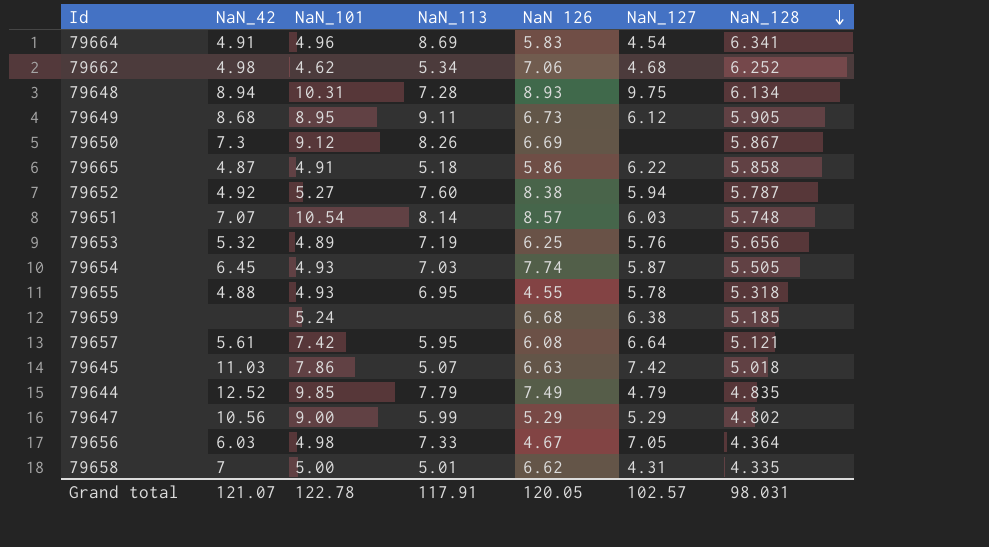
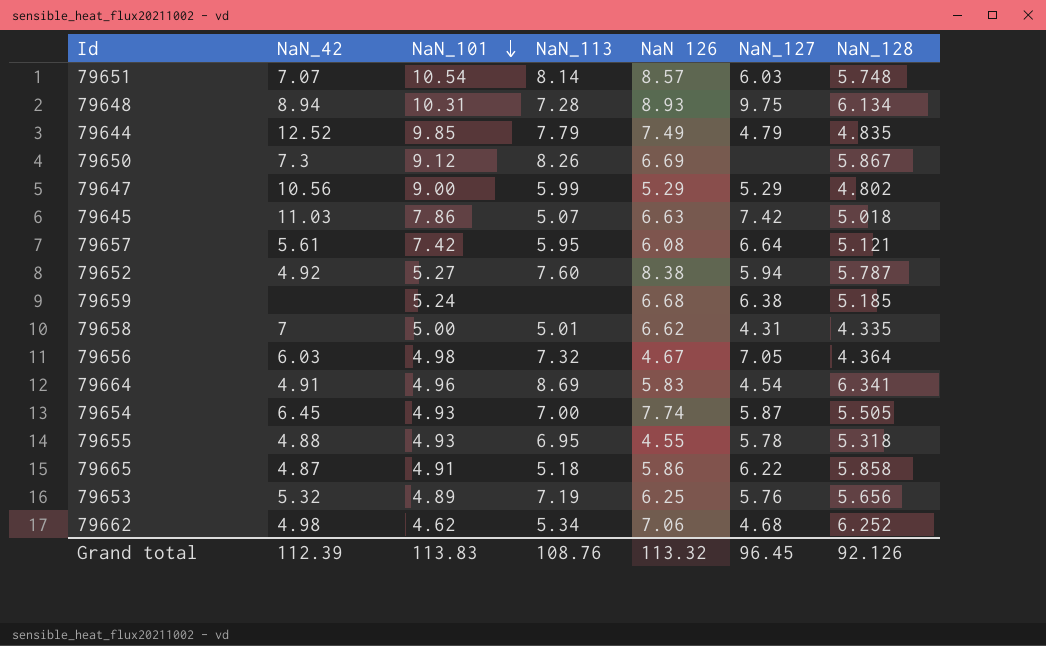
row order: NaN_128 descending -> NaN_101 descending
row 79649: 8.68 | 8.95 | 9.11 | 6.73 | 6.12 | 5.905 -> none
79656 | NaN_113: 7.33 -> 7.32
79654 | NaN_113: 7.03 -> 7.00
Grand total | NaN_42: 121.07 -> 112.39
Grand total | NaN_101: 122.78 -> 113.83
Grand total | NaN_113: 117.91 -> 108.76
Grand total | NaN 126: 120.05 -> 113.32
Grand total | NaN_127: 102.57 -> 96.45
Grand total | NaN_128: 98.031 -> 92.126

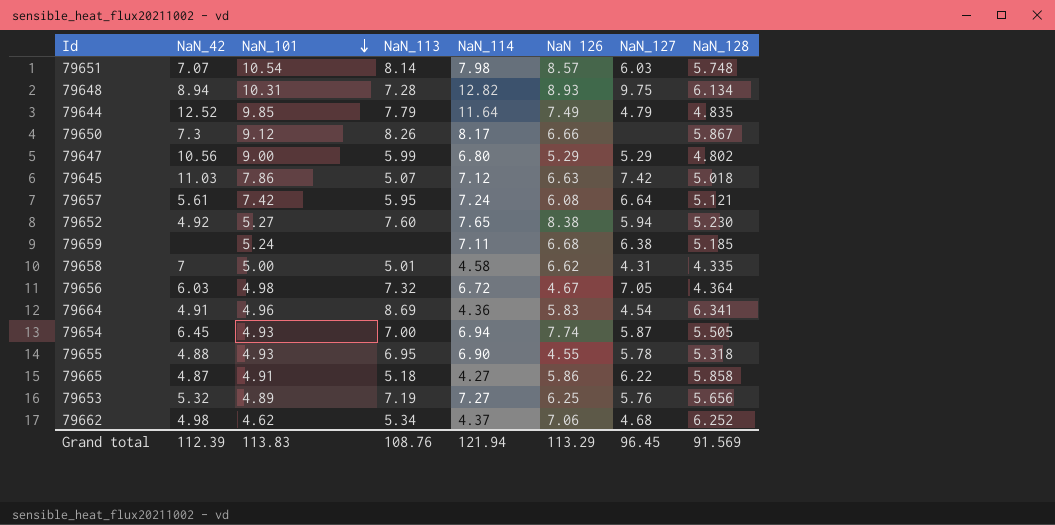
column NaN_114 | position: none -> 5
79650 | NaN 126: 6.69 -> 6.66
79652 | NaN_128: 5.787 -> 5.230
Grand total | NaN 126: 113.32 -> 113.29
Grand total | NaN_128: 92.126 -> 91.569

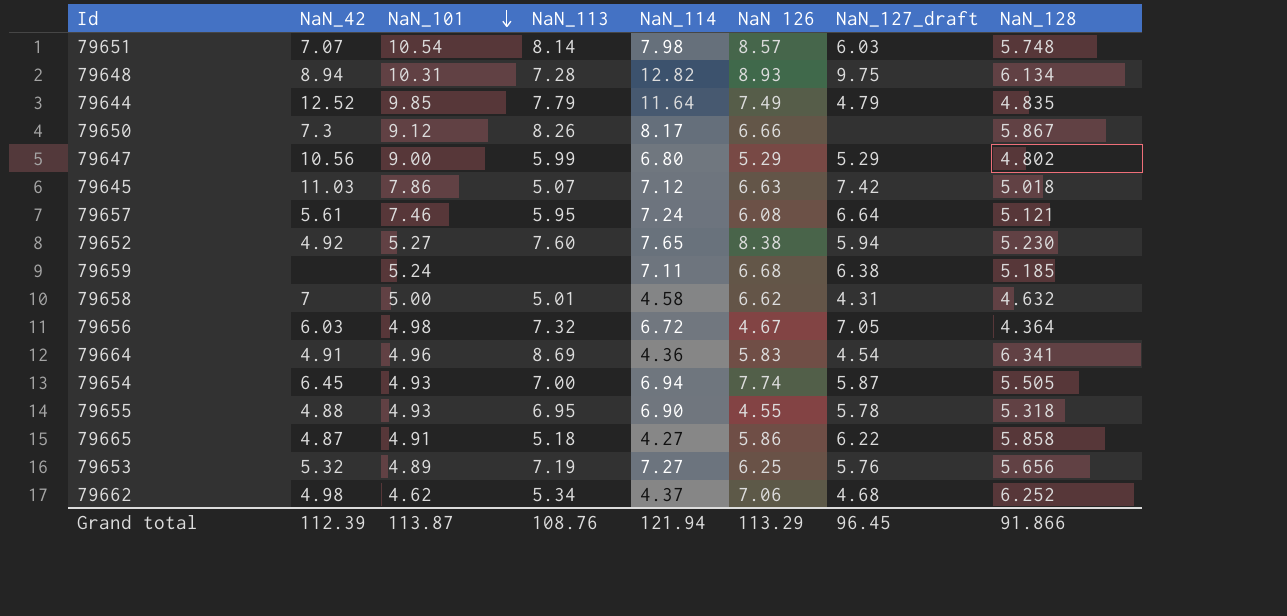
column name: NaN_127 -> NaN_127_draft
79657 | NaN_101: 7.42 -> 7.46
79658 | NaN_128: 4.335 -> 4.632
Grand total | NaN_101: 113.83 -> 113.87
Grand total | NaN_128: 91.569 -> 91.866

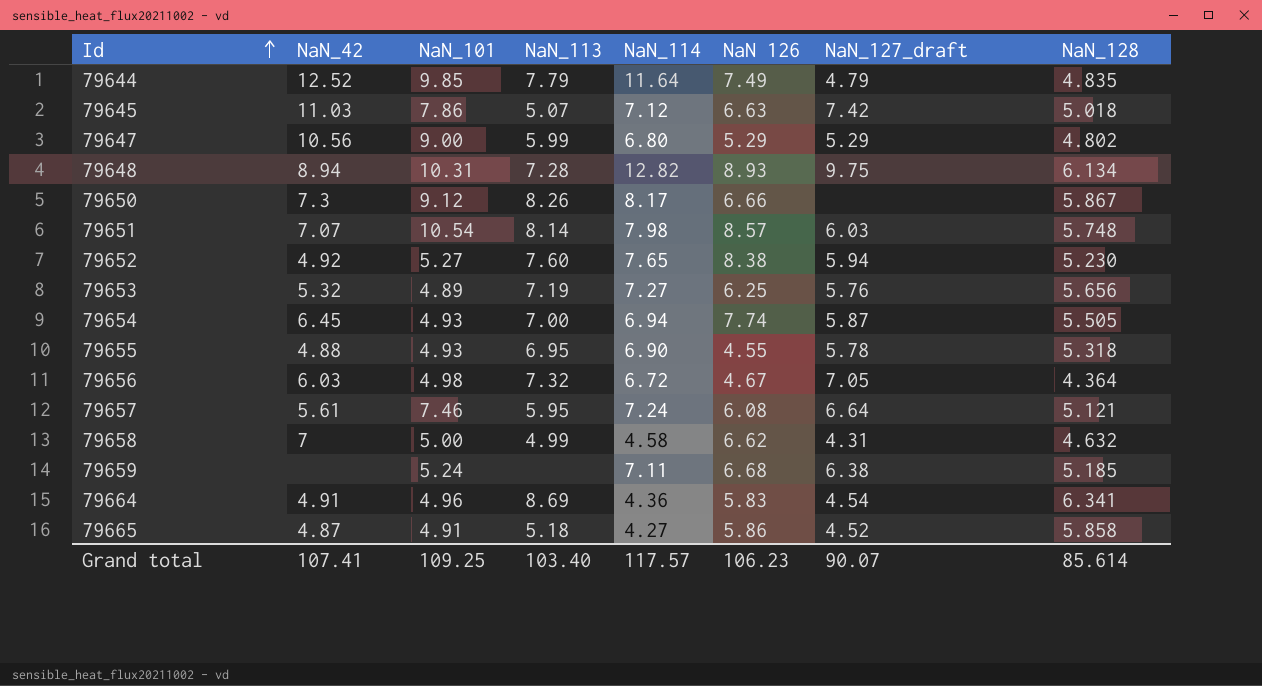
row order: NaN_101 descending -> Id ascending
row 79662: 4.98 | 4.62 | 5.34 | 4.37 | 7.06 | 4.68 | 6.252 -> none
79658 | NaN_113: 5.01 -> 4.99
79665 | NaN_127_draft: 6.22 -> 4.52
Grand total | NaN_42: 112.39 -> 107.41
Grand total | NaN_101: 113.87 -> 109.25
Grand total | NaN_113: 108.76 -> 103.40
Grand total | NaN_114: 121.94 -> 117.57
Grand total | NaN 126: 113.29 -> 106.23
Grand total | NaN_127_draft: 96.45 -> 90.07
Grand total | NaN_128: 91.866 -> 85.614

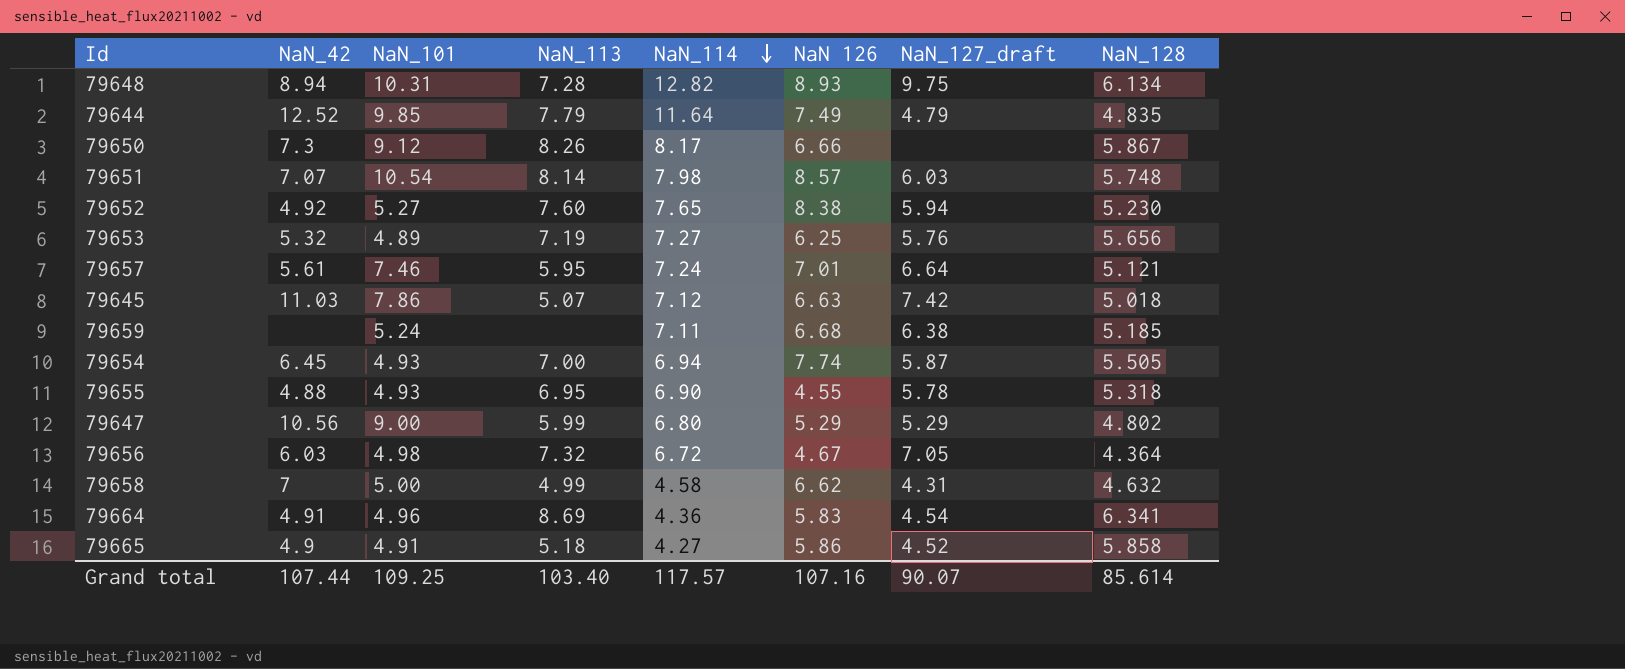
row order: Id ascending -> NaN_114 descending
79657 | NaN 126: 6.08 -> 7.01
79665 | NaN_42: 4.87 -> 4.9
Grand total | NaN_42: 107.41 -> 107.44
Grand total | NaN 126: 106.23 -> 107.16

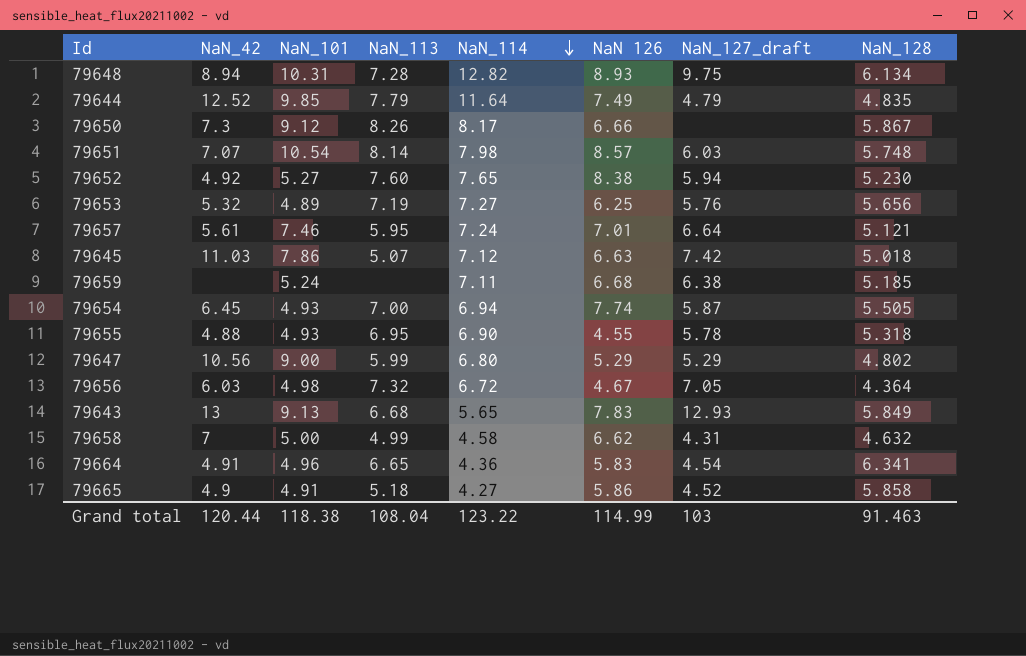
row 79643: none -> 13 | 9.13 | 6.68 | 5.65 | 7.83 | 12.93 | 5.849
79664 | NaN_113: 8.69 -> 6.65
Grand total | NaN_42: 107.44 -> 120.44
Grand total | NaN_101: 109.25 -> 118.38
Grand total | NaN_113: 103.40 -> 108.04
Grand total | NaN_114: 117.57 -> 123.22
Grand total | NaN 126: 107.16 -> 114.99
Grand total | NaN_127_draft: 90.07 -> 103
Grand total | NaN_128: 85.614 -> 91.463

